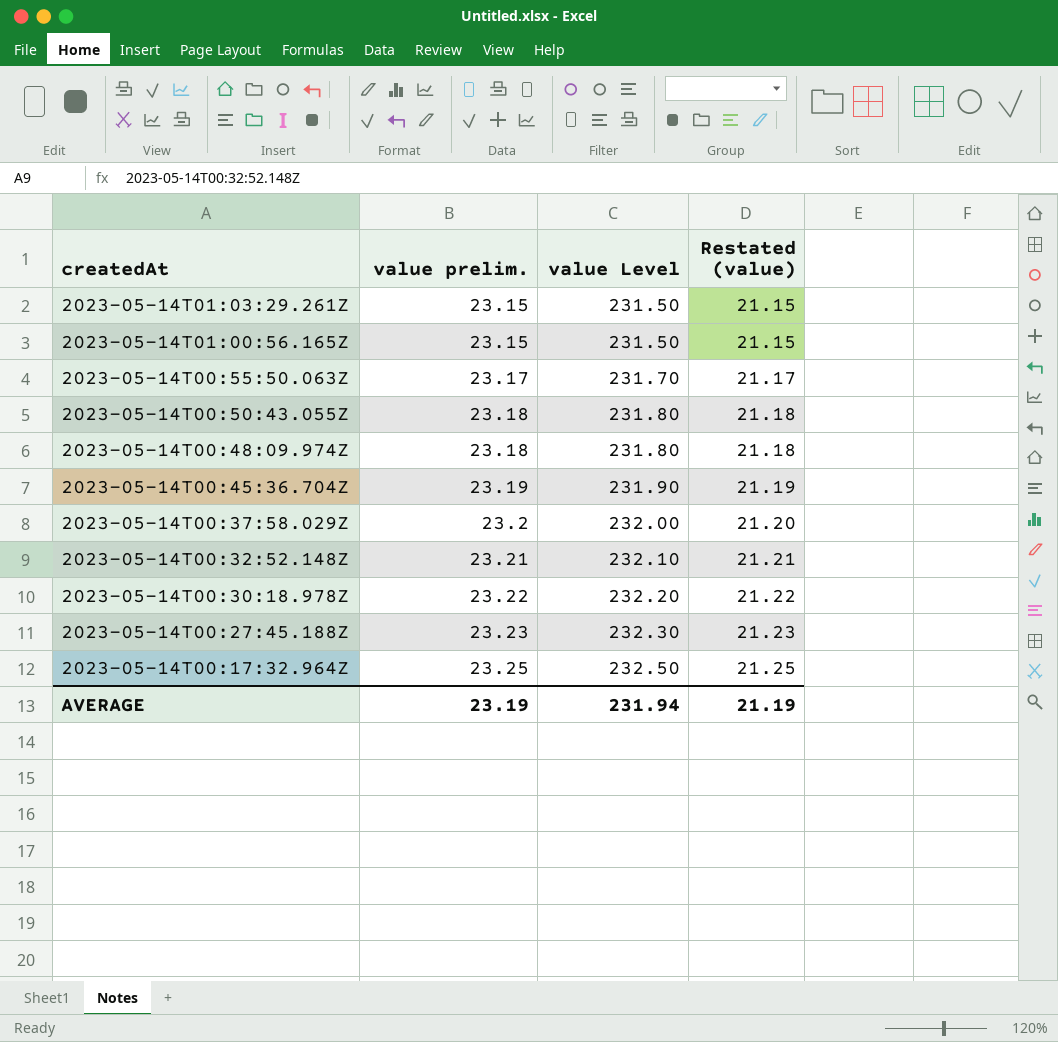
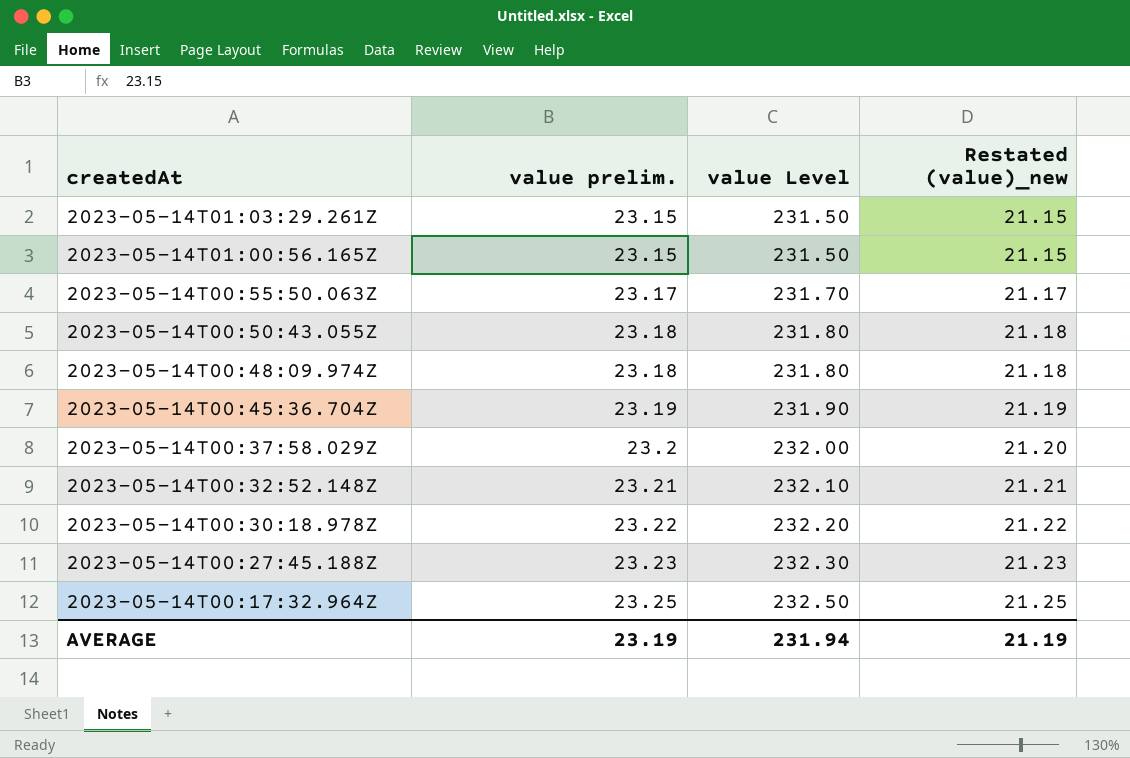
column name: Restated (value) -> Restated (value)_new

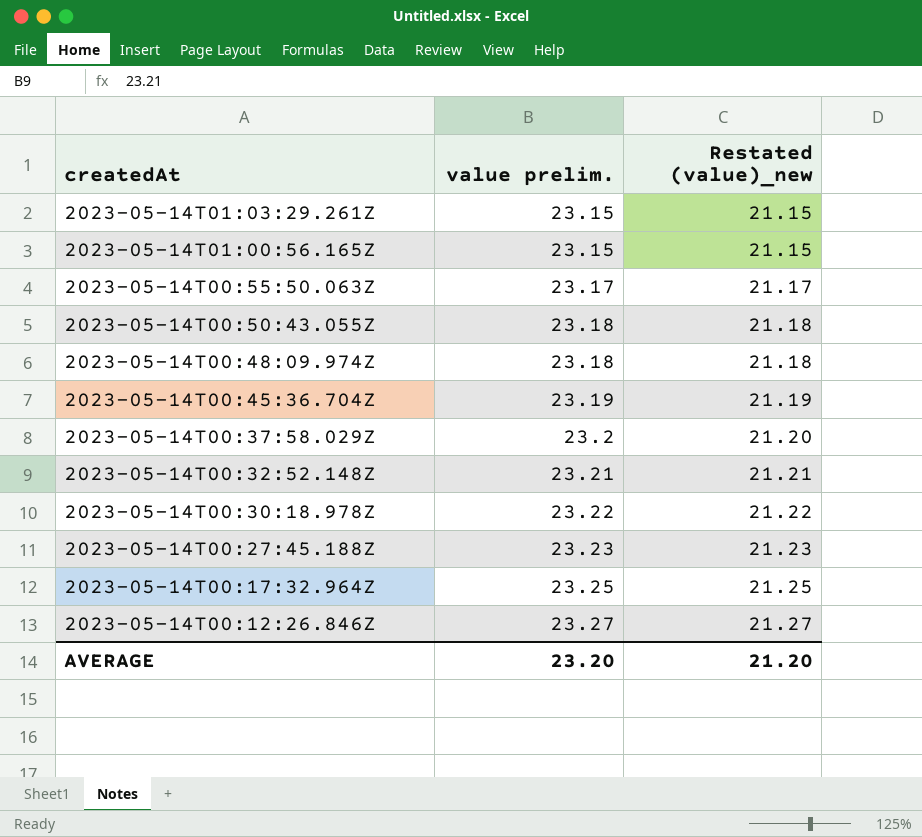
column value Level | formula: [value prelim.] * 10 -> none
row 2023-05-14T00:12:26.846Z: none -> 23.27 | 21.27
AVERAGE | value prelim.: 23.19 -> 23.20
AVERAGE | Restated (value)_new: 21.19 -> 21.20

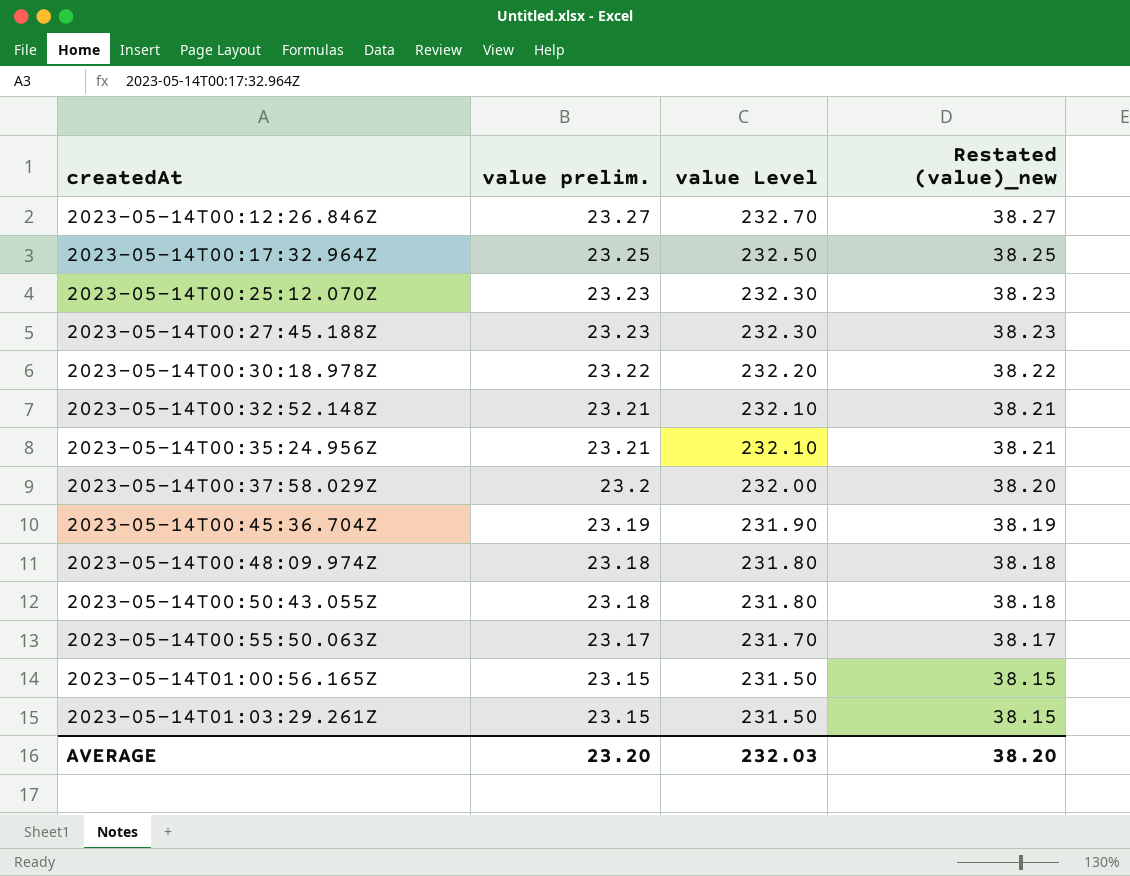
row order: createdAt descending -> createdAt ascending
column value Level | formula: none -> [value prelim.] * 10
column Restated (value)_new | formula: [value prelim.] - 2 -> [value prelim.] + 15
row 2023-05-14T00:25:12.070Z: none -> 23.23 | 232.30 | 38.23
row 2023-05-14T00:35:24.956Z: none -> 23.21 | 232.10 | 38.21
AVERAGE | Restated (value)_new: 21.20 -> 38.20

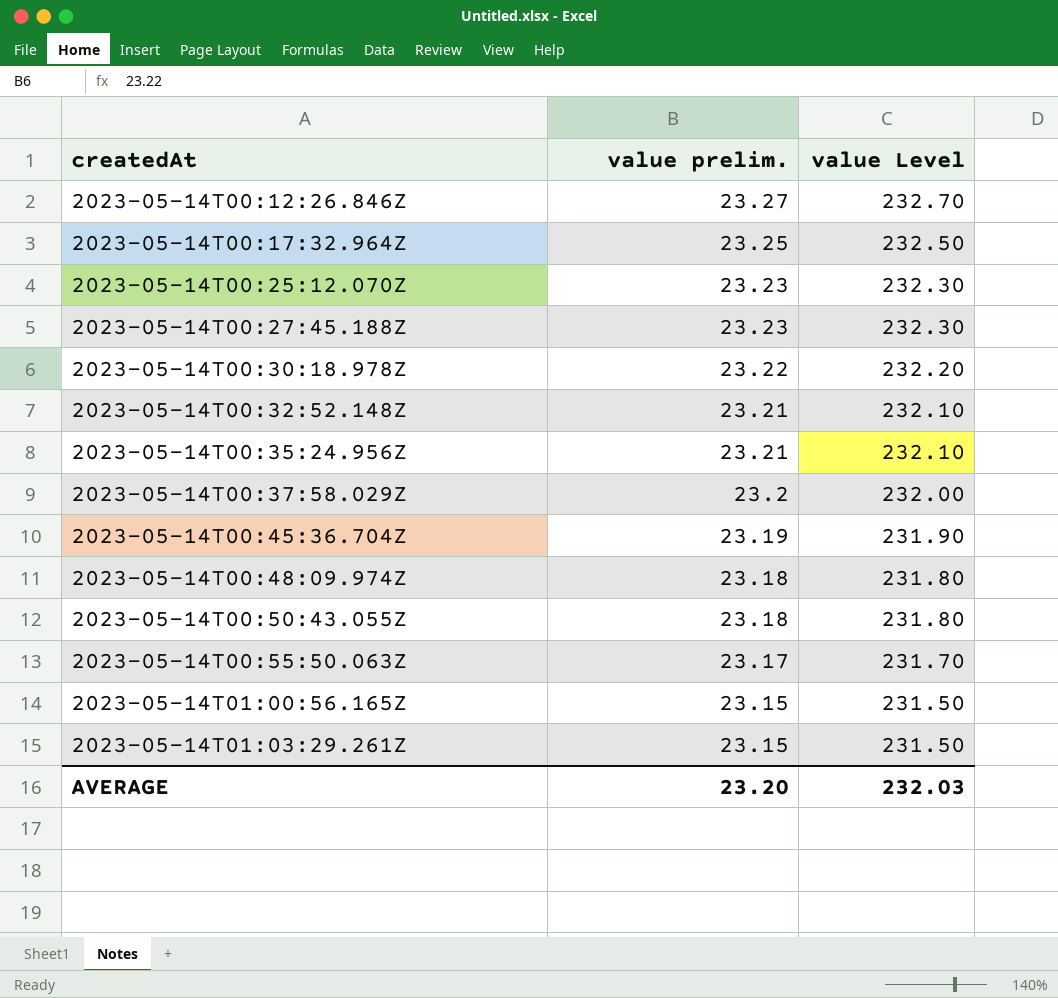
column Restated (value)_new | formula: [value prelim.] + 15 -> none

